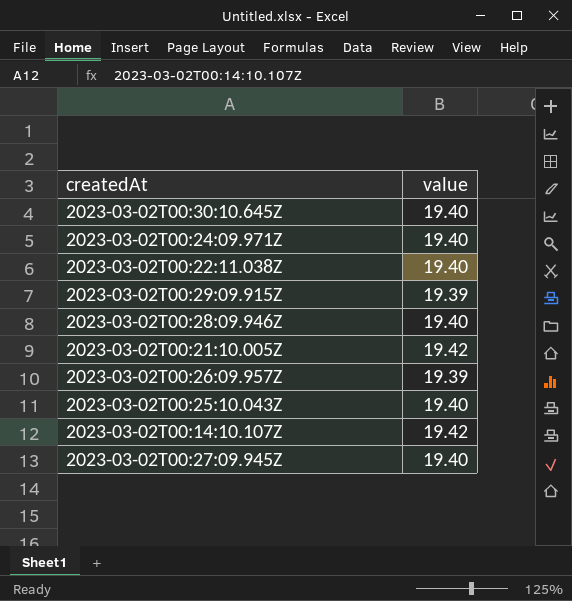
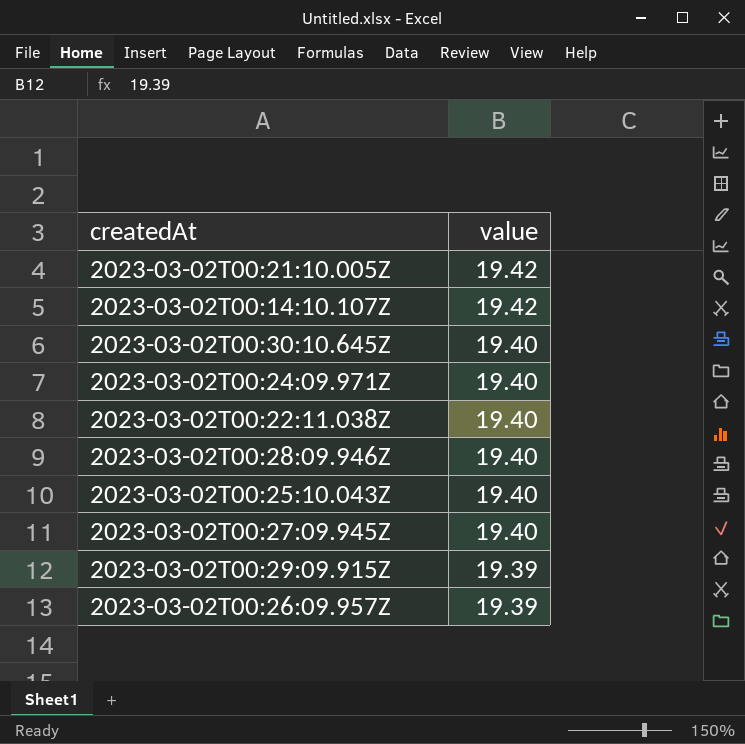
row order: none -> value descending

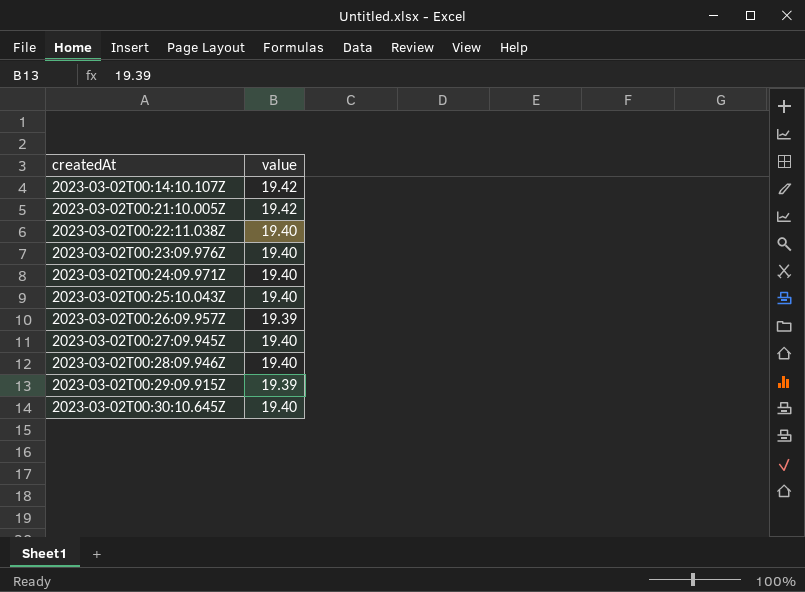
row order: value descending -> createdAt ascending
row 2023-03-02T00:23:09.976Z: none -> 19.40

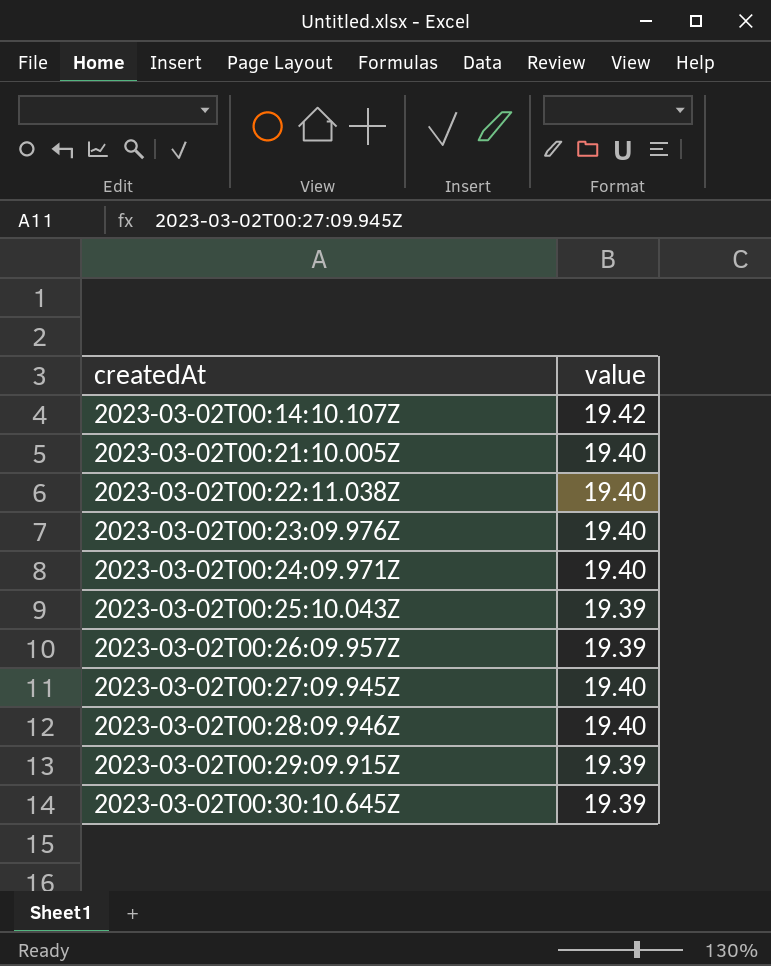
2023-03-02T00:21:10.005Z | value: 19.42 -> 19.40
2023-03-02T00:25:10.043Z | value: 19.40 -> 19.39
2023-03-02T00:30:10.645Z | value: 19.40 -> 19.39

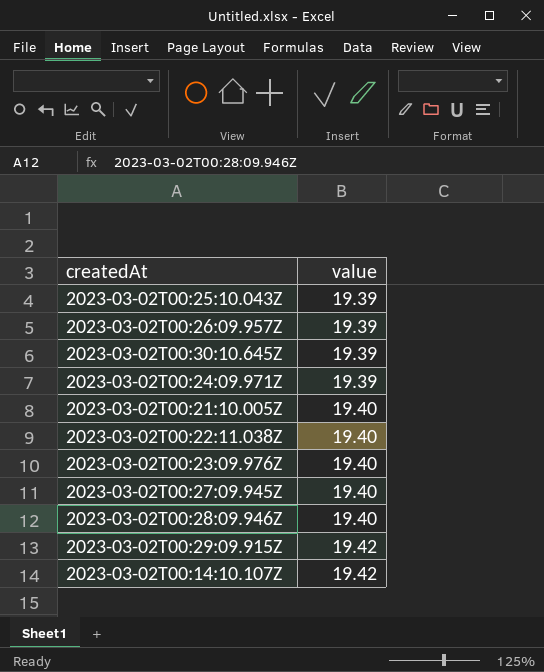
row order: createdAt ascending -> value ascending
2023-03-02T00:24:09.971Z | value: 19.40 -> 19.39
2023-03-02T00:29:09.915Z | value: 19.39 -> 19.42

